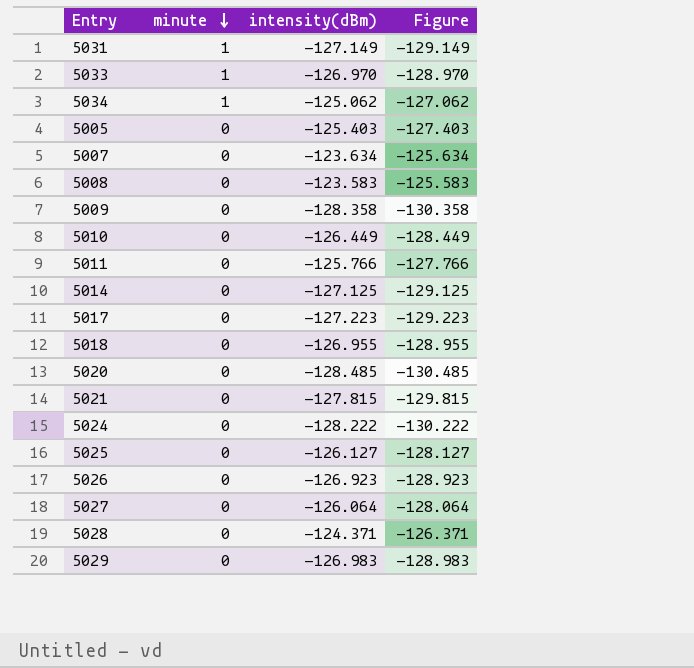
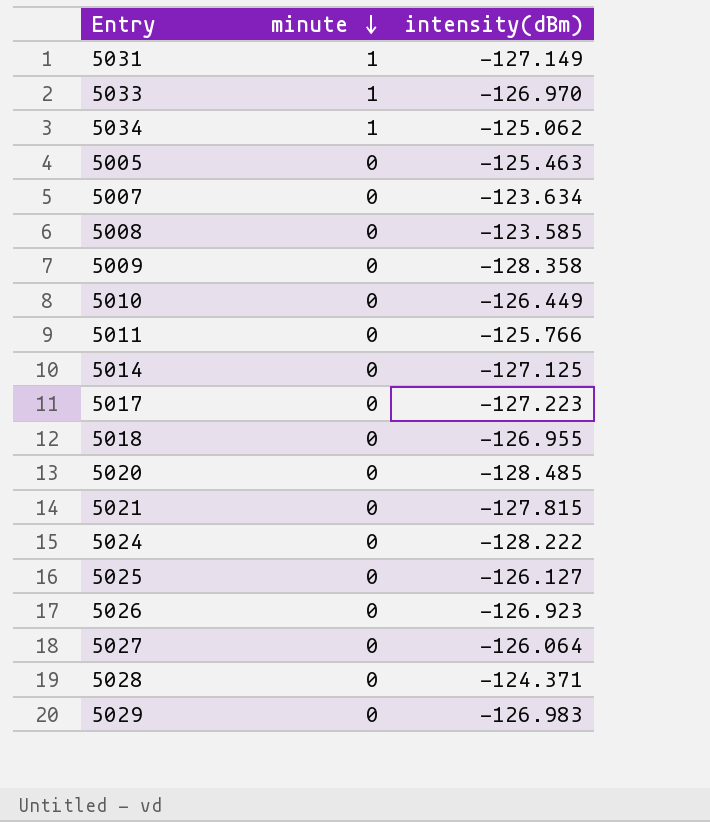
column Figure | formula: [intensity(dBm)] - 2 -> none
5005 | intensity(dBm): -125.403 -> -125.463
5008 | intensity(dBm): -123.583 -> -123.585

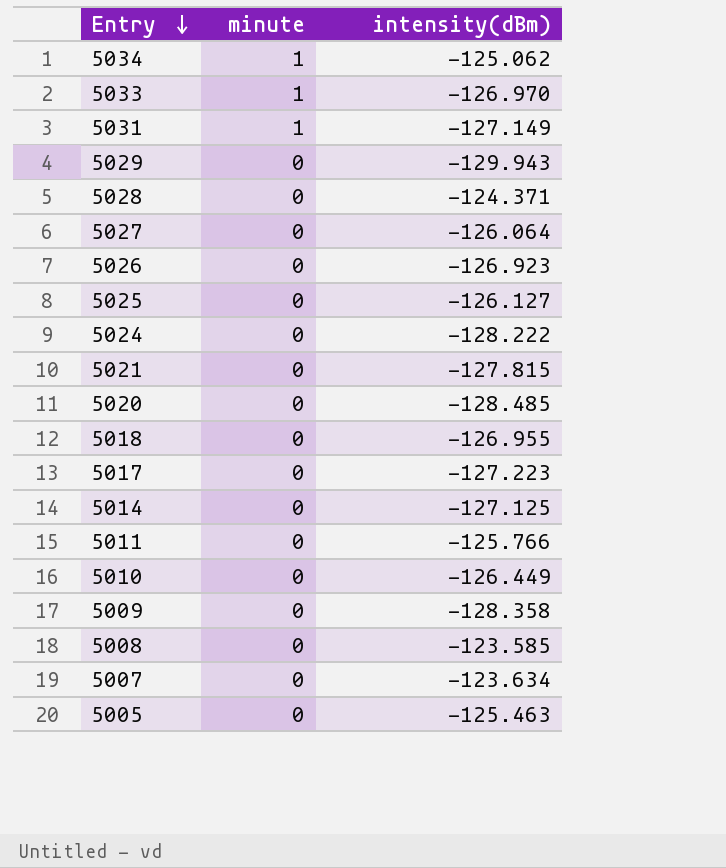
row order: minute descending -> Entry descending
5029 | intensity(dBm): -126.983 -> -129.943

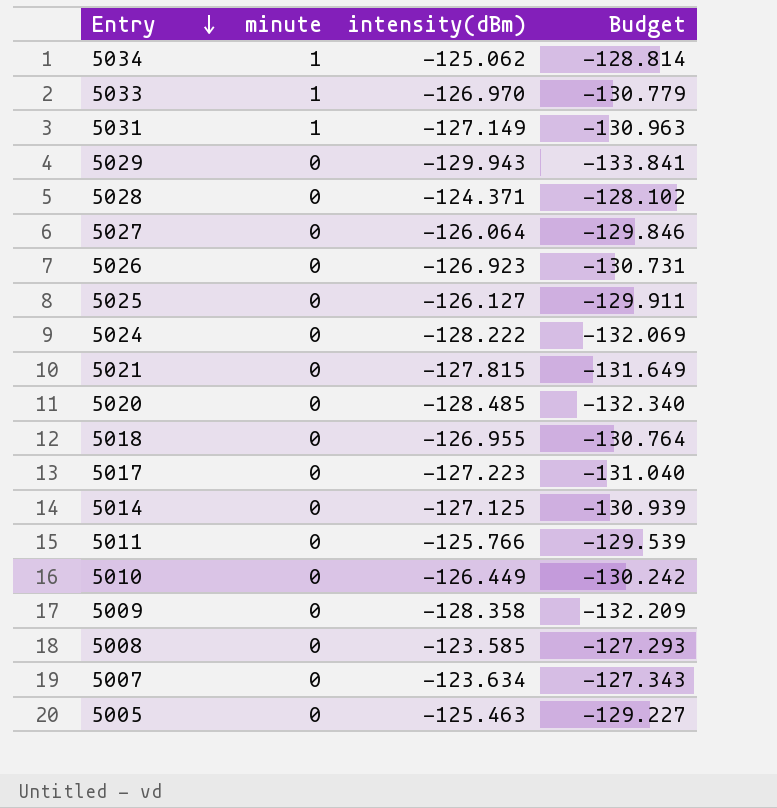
column Budget | formula: none -> [intensity(dBm)] * 1.03

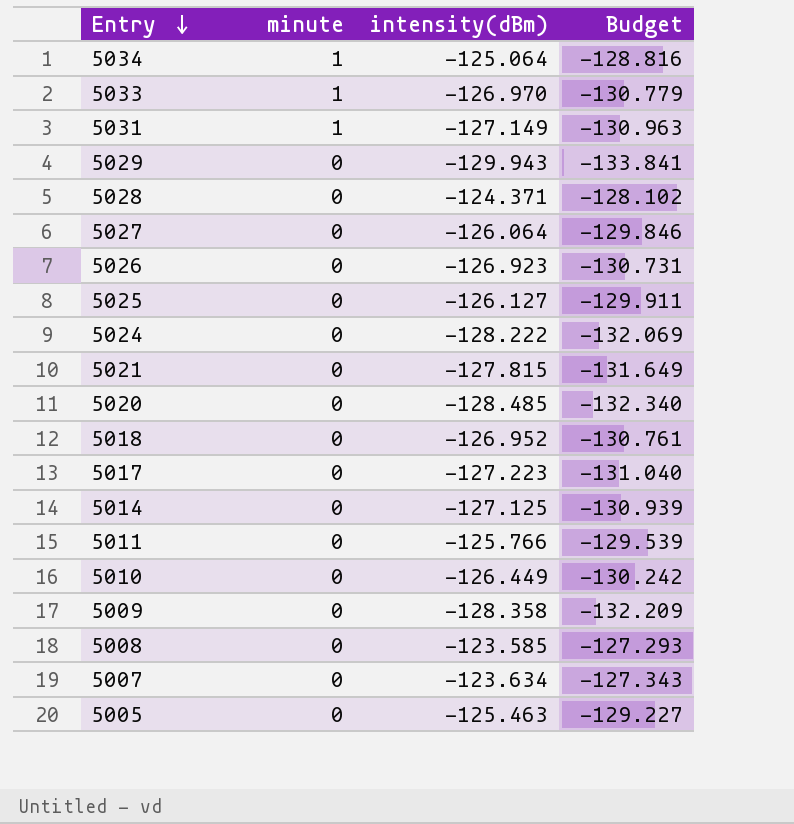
5034 | intensity(dBm): -125.062 -> -125.064
5034 | Budget: -128.814 -> -128.816
5018 | intensity(dBm): -126.955 -> -126.952
5018 | Budget: -130.764 -> -130.761

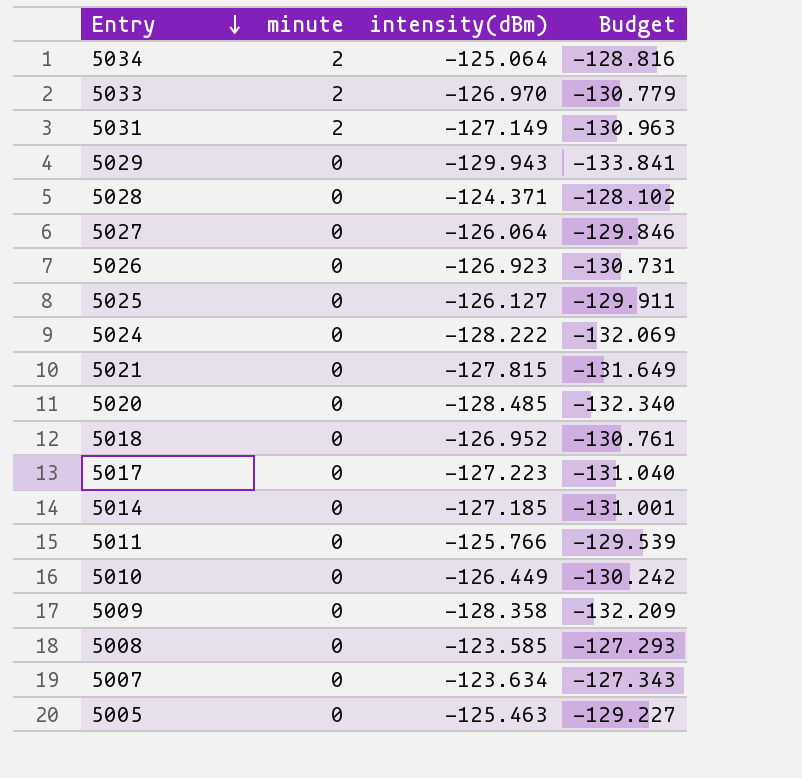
5034 | minute: 1 -> 2
5033 | minute: 1 -> 2
5031 | minute: 1 -> 2
5014 | intensity(dBm): -127.125 -> -127.185
5014 | Budget: -130.939 -> -131.001

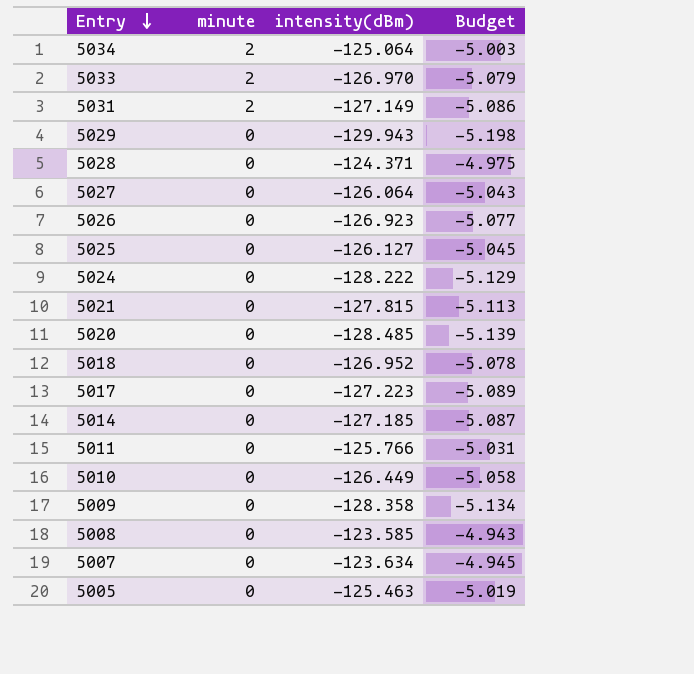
column Budget | formula: [intensity(dBm)] * 1.03 -> [intensity(dBm)] * 0.04

